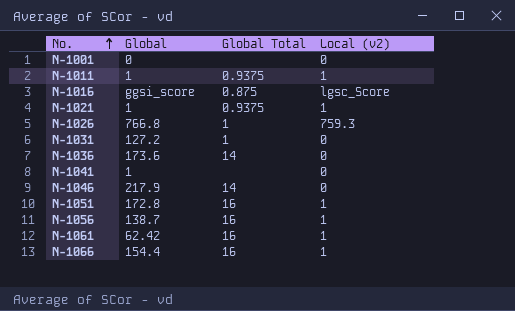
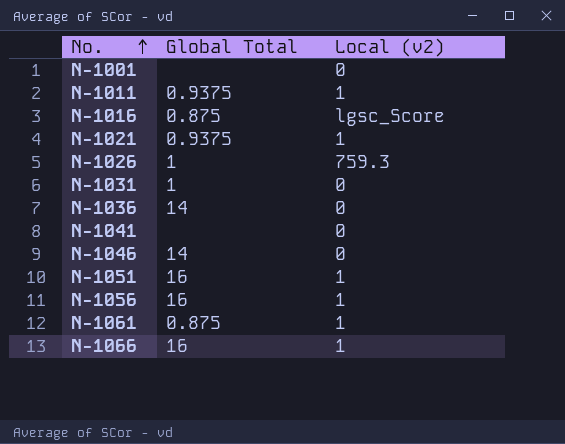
column Global | position: 2 -> none
N-1061 | Global Total: 16 -> 0.875

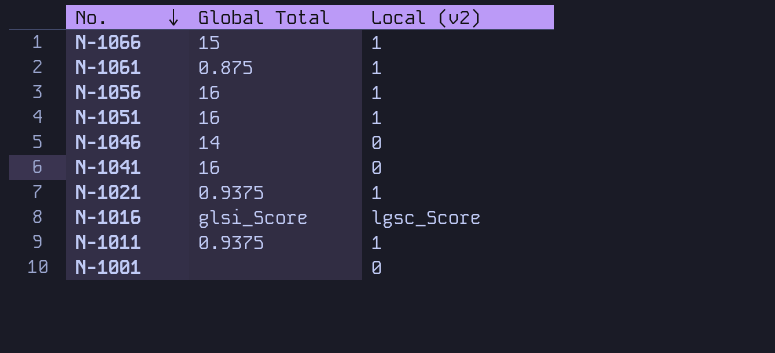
row order: No. ascending -> No. descending
row N-1026: 1 | 759.3 -> none
row N-1031: 1 | 0 -> none
row N-1036: 14 | 0 -> none
N-1066 | Global Total: 16 -> 15
N-1041 | Global Total: none -> 16
N-1016 | Global Total: 0.875 -> glsi_Score

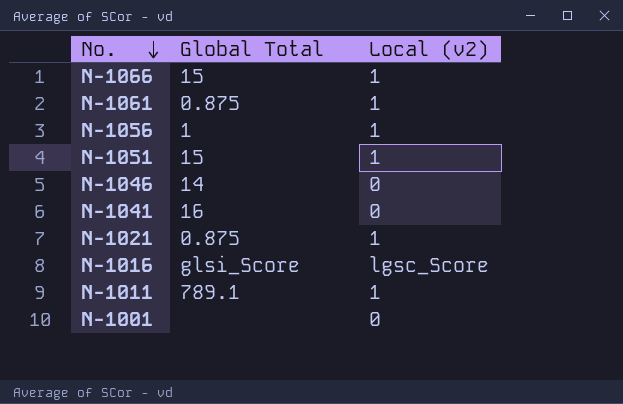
N-1056 | Global Total: 16 -> 1
N-1051 | Global Total: 16 -> 15
N-1021 | Global Total: 0.9375 -> 0.875
N-1011 | Global Total: 0.9375 -> 789.1

